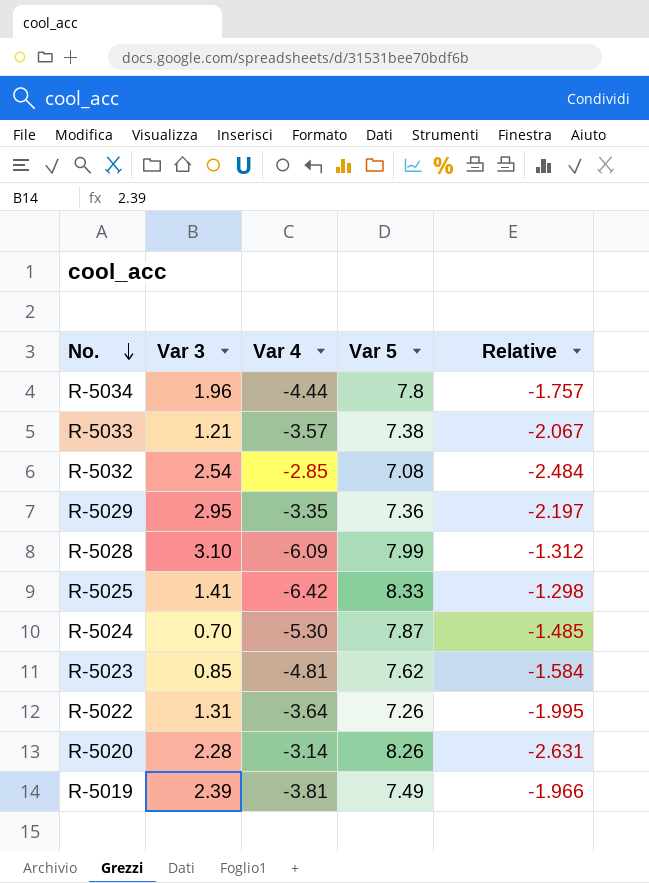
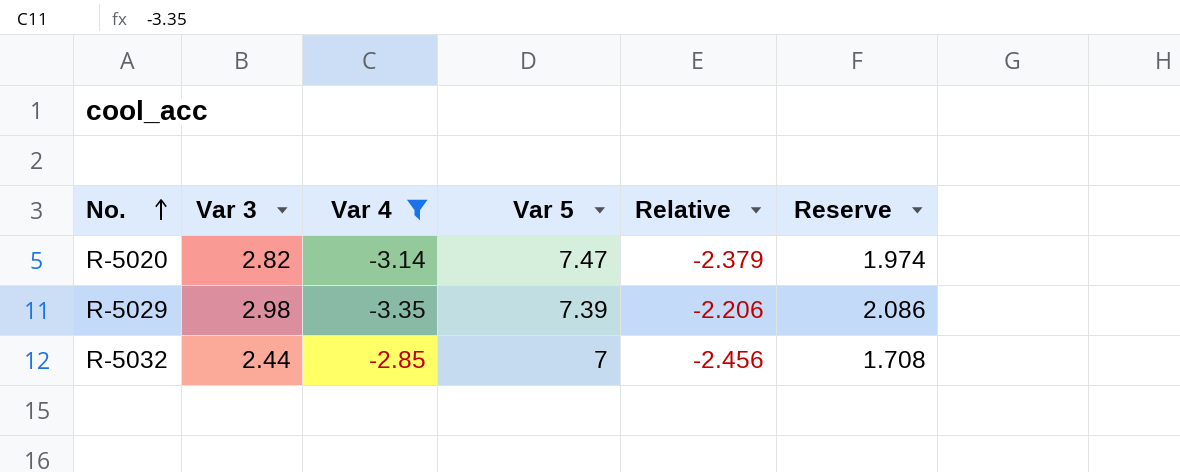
filter: none -> Var 4 >= -3.35
row order: No. descending -> No. ascending
column Reserve | formula: none -> [Var 3] * 0.7
R-5020 | Var 3: 2.28 -> 2.82
R-5020 | Var 5: 8.26 -> 7.47
R-5020 | Relative: -2.631 -> -2.379
R-5029 | Var 3: 2.95 -> 2.98
R-5029 | Var 5: 7.36 -> 7.39
R-5029 | Relative: -2.197 -> -2.206
R-5032 | Var 3: 2.54 -> 2.44
R-5032 | Var 5: 7.08 -> 7
R-5032 | Relative: -2.484 -> -2.456

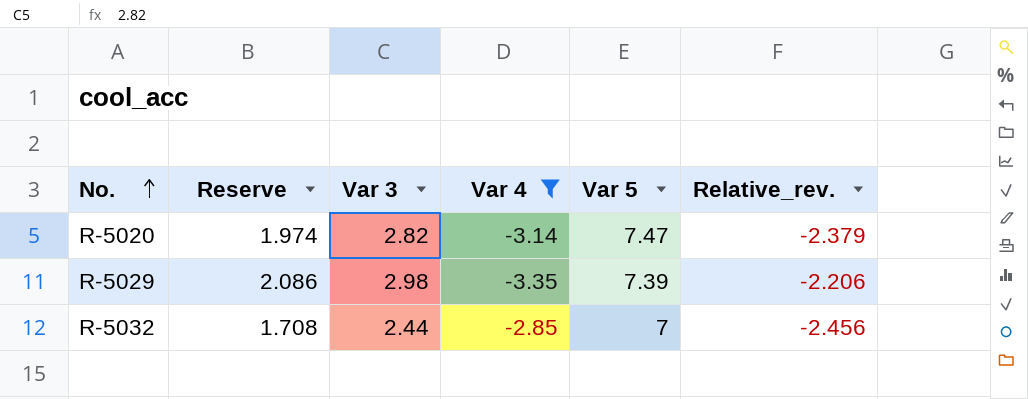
column Reserve | position: 6 -> 2
column name: Relative -> Relative_rev.

